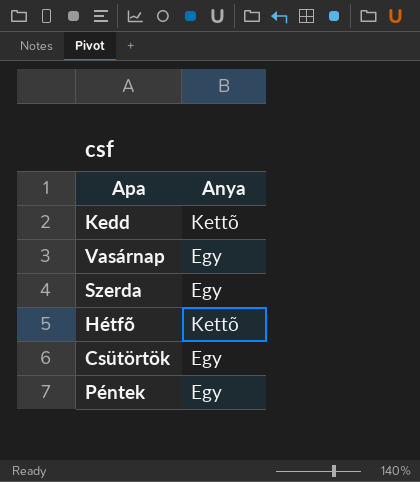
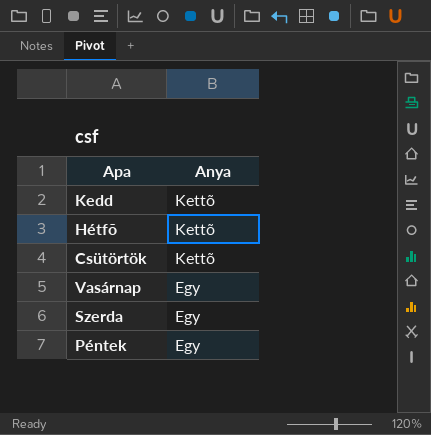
row order: none -> Anya descending
Csütörtök | Anya: Egy -> Kettõ

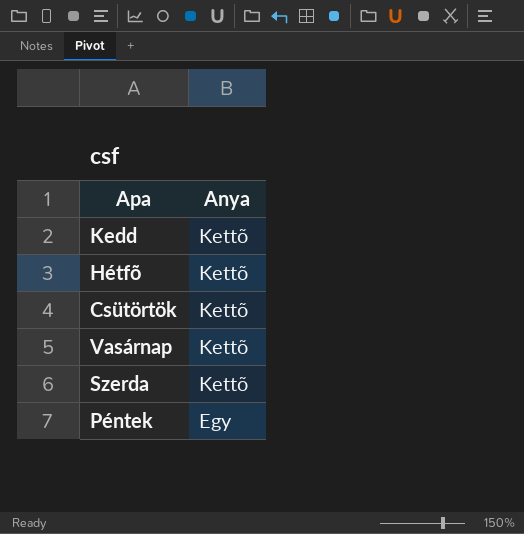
Vasárnap | Anya: Egy -> Kettõ
Szerda | Anya: Egy -> Kettõ

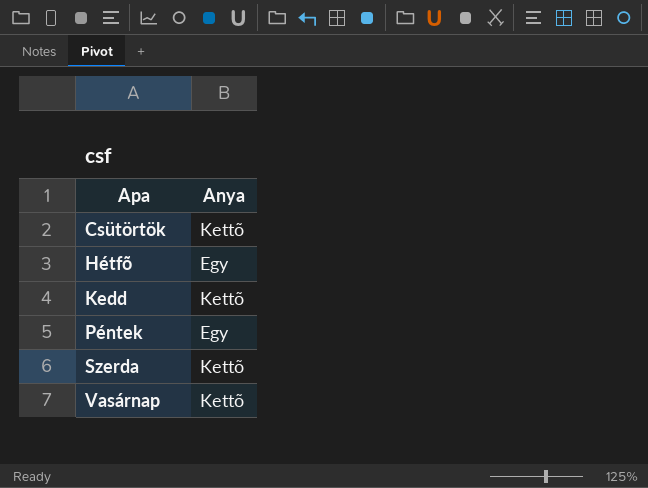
row order: Anya descending -> Apa ascending
Hétfõ | Anya: Kettõ -> Egy

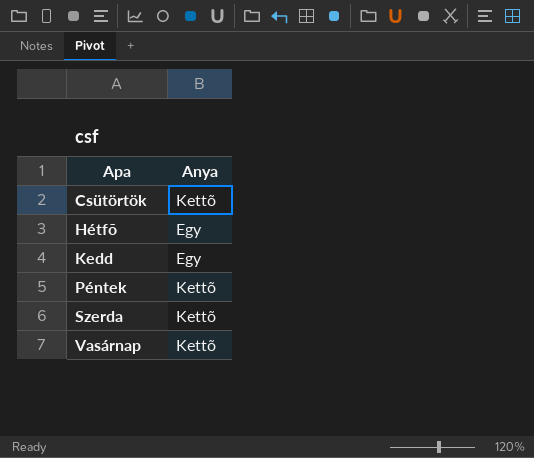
Kedd | Anya: Kettõ -> Egy
Péntek | Anya: Egy -> Kettõ

